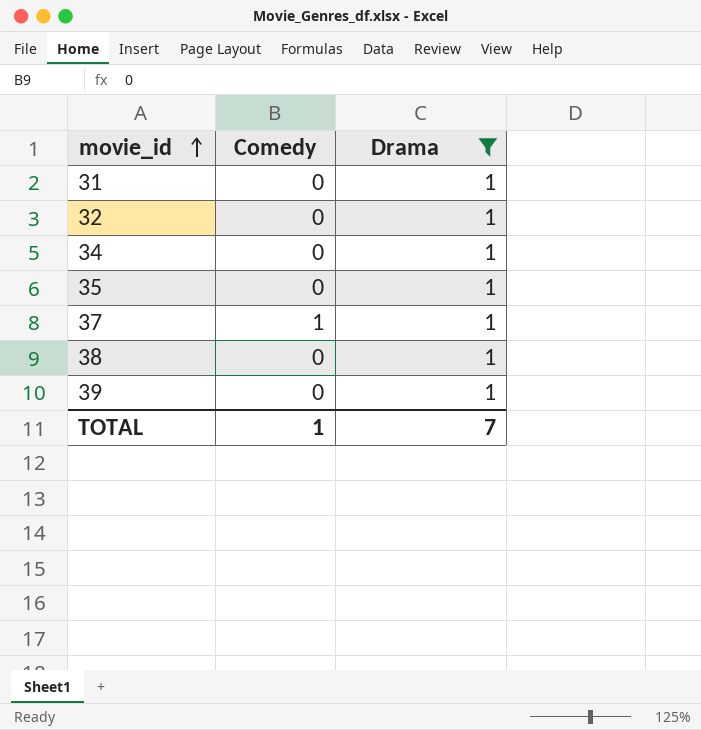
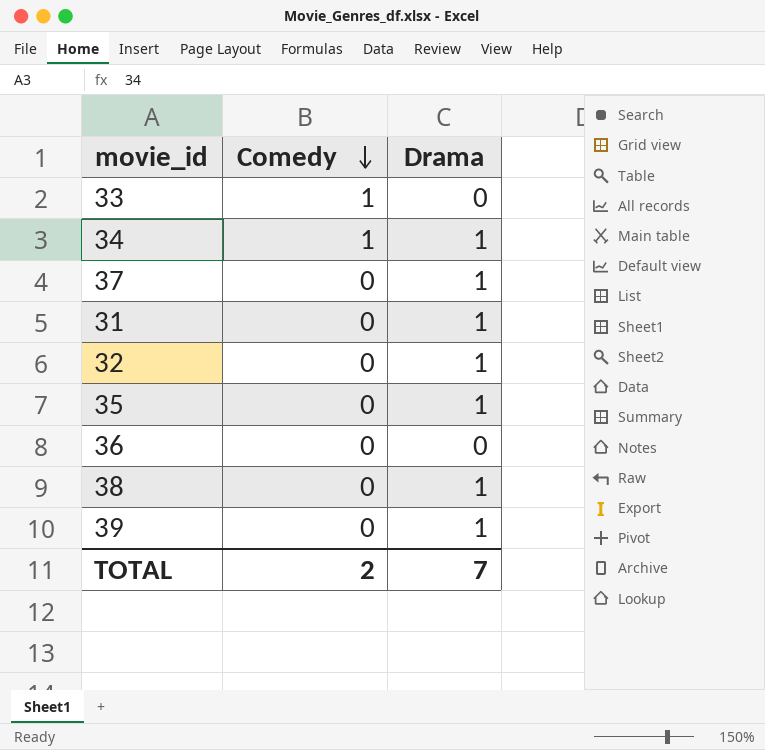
filter: Drama = 1 -> none
row order: movie_id ascending -> Comedy descending
34 | Comedy: 0 -> 1
37 | Comedy: 1 -> 0
TOTAL | Comedy: 1 -> 2

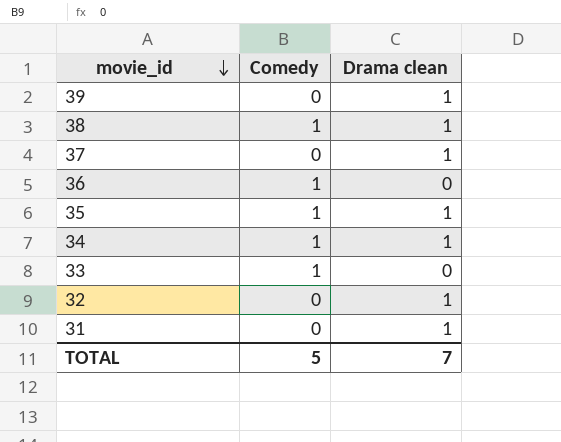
row order: Comedy descending -> movie_id descending
column name: Drama -> Drama clean
38 | Comedy: 0 -> 1
36 | Comedy: 0 -> 1
35 | Comedy: 0 -> 1
TOTAL | Comedy: 2 -> 5

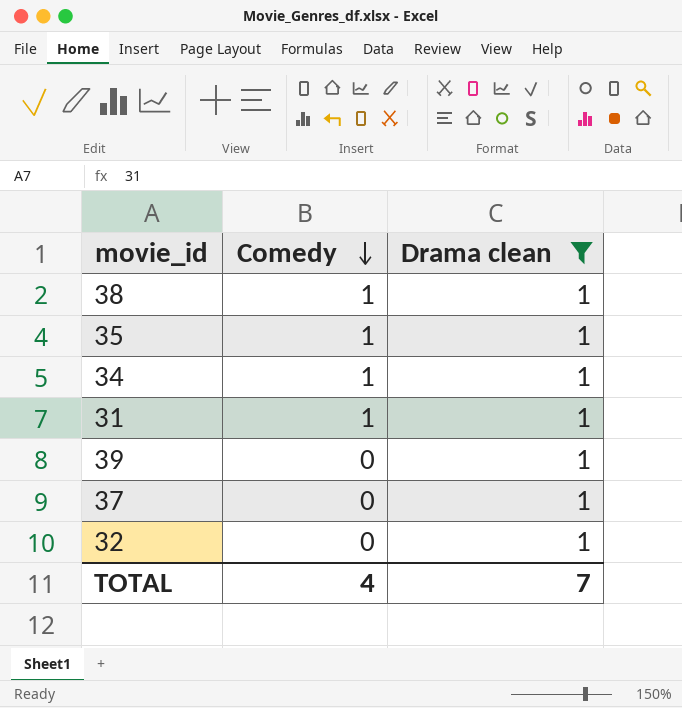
filter: none -> Drama clean = 1
row order: movie_id descending -> Comedy descending
31 | Comedy: 0 -> 1
TOTAL | Comedy: 5 -> 4

